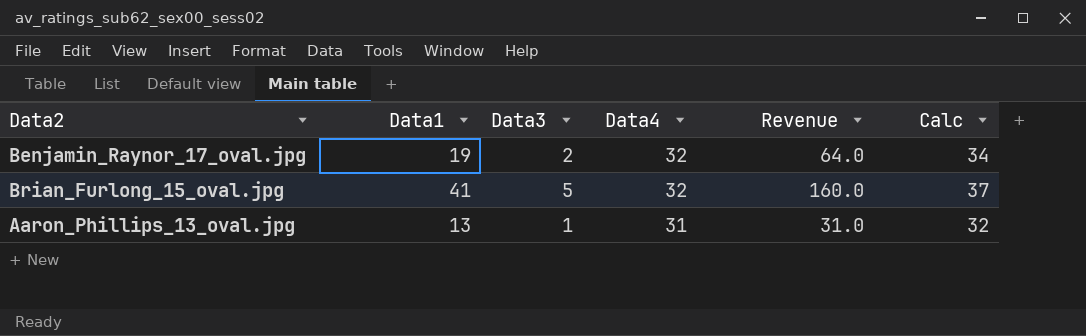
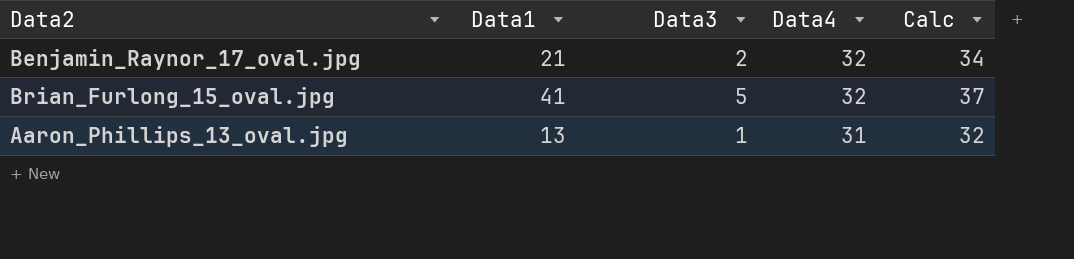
column Revenue | formula: [Data3] * [Data4] -> none
Benjamin_Raynor_17_oval.jpg | Data1: 19 -> 21

